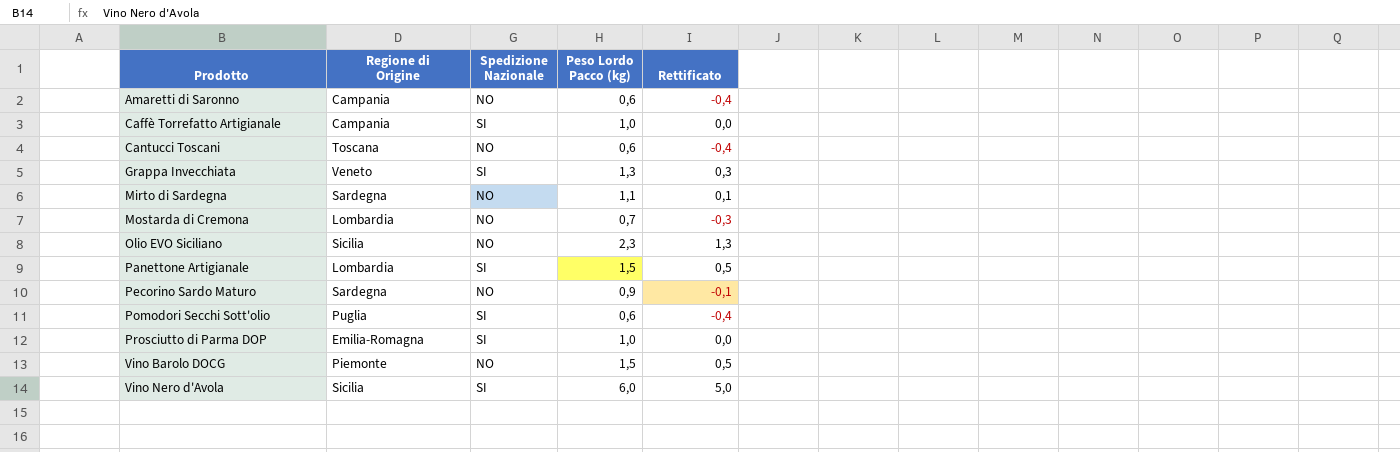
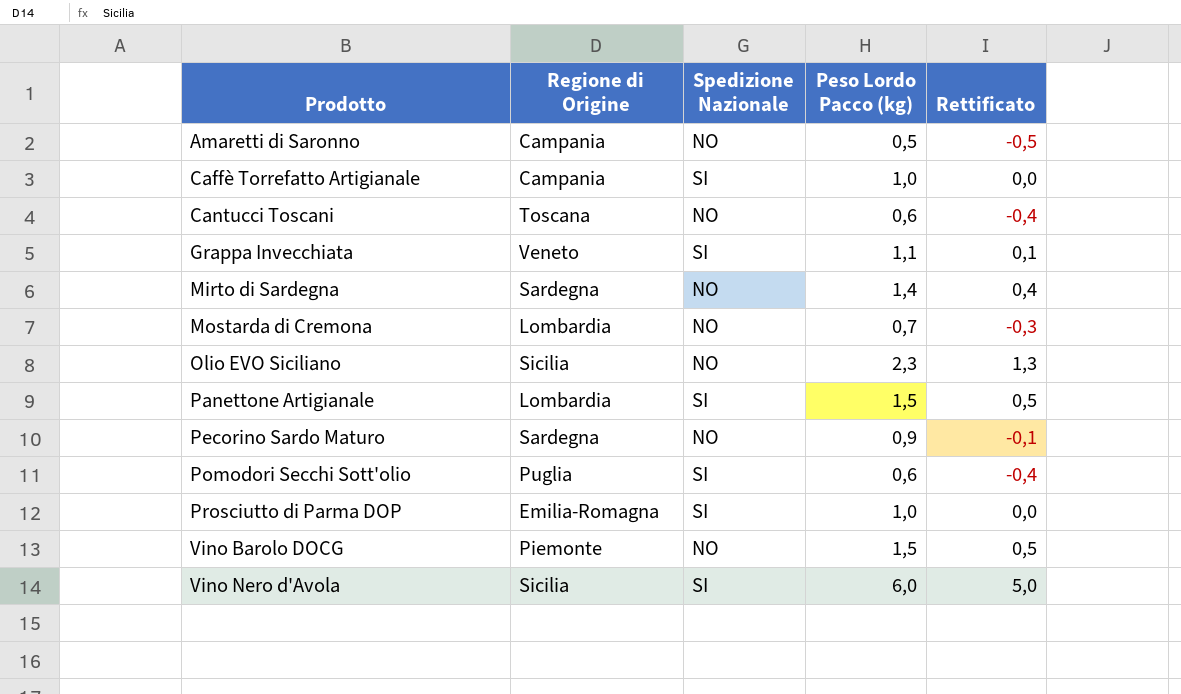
Amaretti di Saronno | Peso Lordo Pacco (kg): 0,6 -> 0,5
Amaretti di Saronno | Rettificato: -0,4 -> -0,5
Grappa Invecchiata | Peso Lordo Pacco (kg): 1,3 -> 1,1
Grappa Invecchiata | Rettificato: 0,3 -> 0,1
Mirto di Sardegna | Peso Lordo Pacco (kg): 1,1 -> 1,4
Mirto di Sardegna | Rettificato: 0,1 -> 0,4

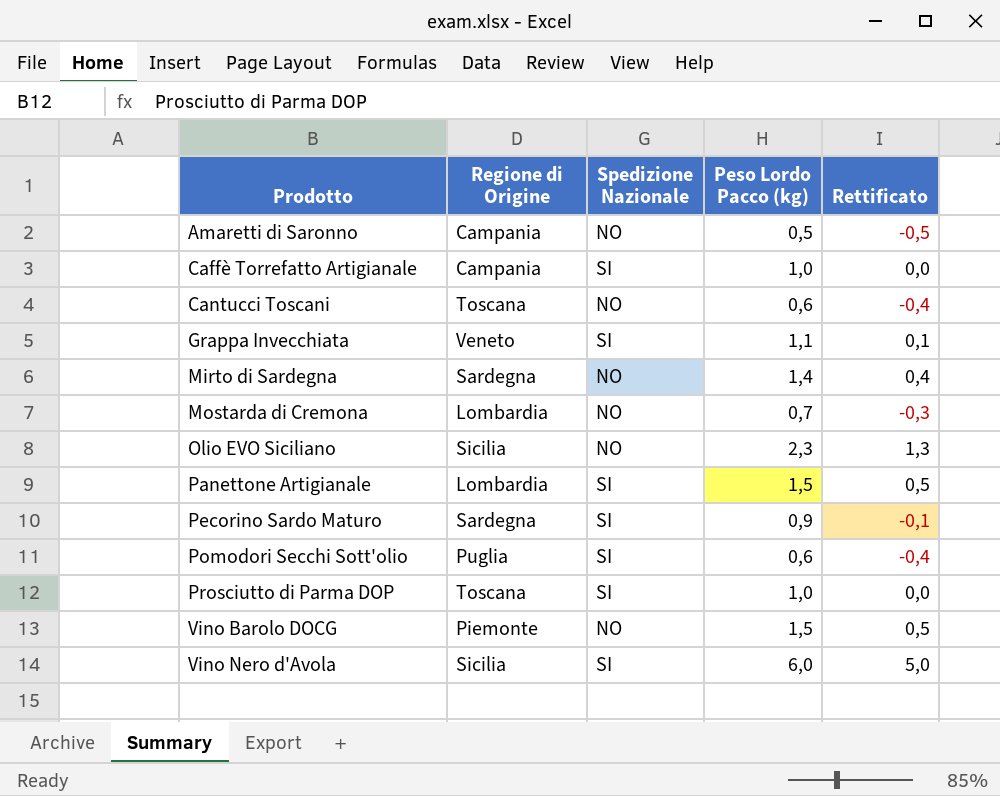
Pecorino Sardo Maturo | Spedizione Nazionale: NO -> SI
Prosciutto di Parma DOP | Regione di Origine: Emilia-Romagna -> Toscana

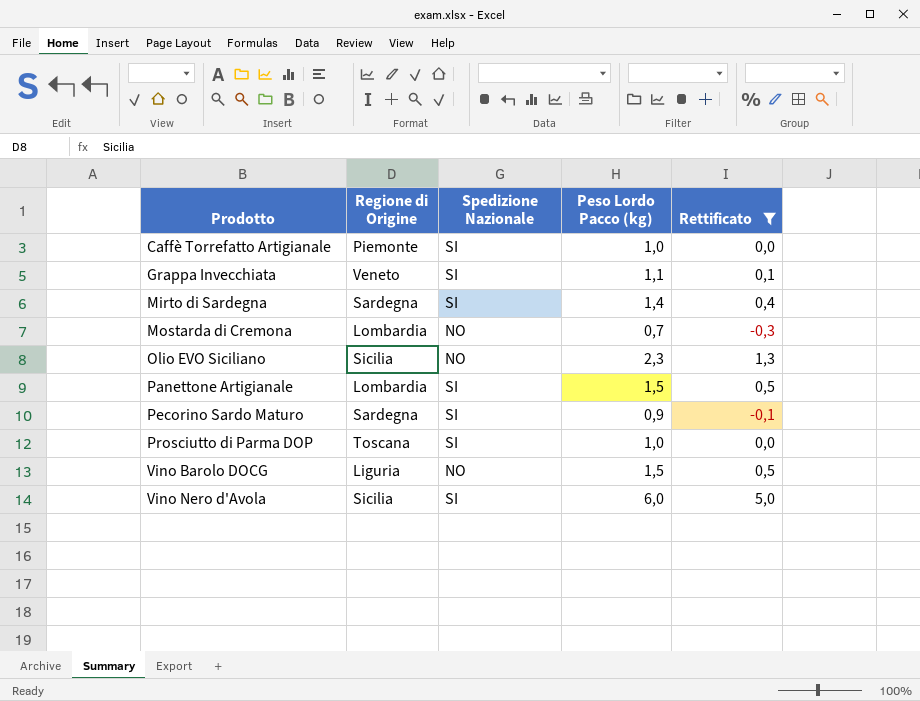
filter: none -> Rettificato >= -0,3
Caffè Torrefatto Artigianale | Regione di Origine: Campania -> Piemonte
Mirto di Sardegna | Spedizione Nazionale: NO -> SI
Vino Barolo DOCG | Regione di Origine: Piemonte -> Liguria

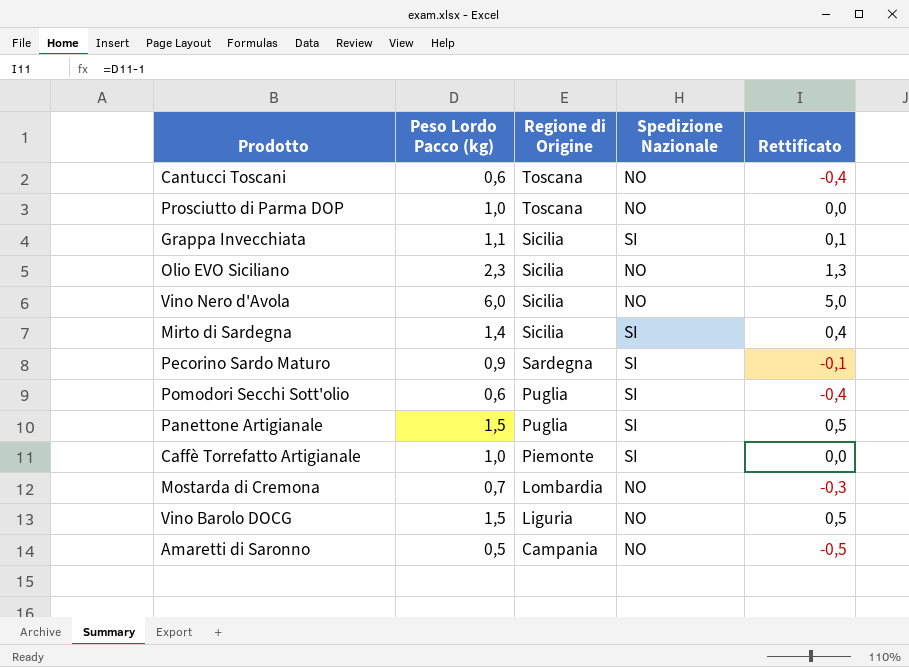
filter: Rettificato >= -0,3 -> none
row order: Prodotto ascending -> Regione di Origine descending
column Peso Lordo Pacco (kg) | position: 4 -> 2
Prosciutto di Parma DOP | Spedizione Nazionale: SI -> NO
Grappa Invecchiata | Regione di Origine: Veneto -> Sicilia
Vino Nero d'Avola | Spedizione Nazionale: SI -> NO
Mirto di Sardegna | Regione di Origine: Sardegna -> Sicilia
Panettone Artigianale | Regione di Origine: Lombardia -> Puglia

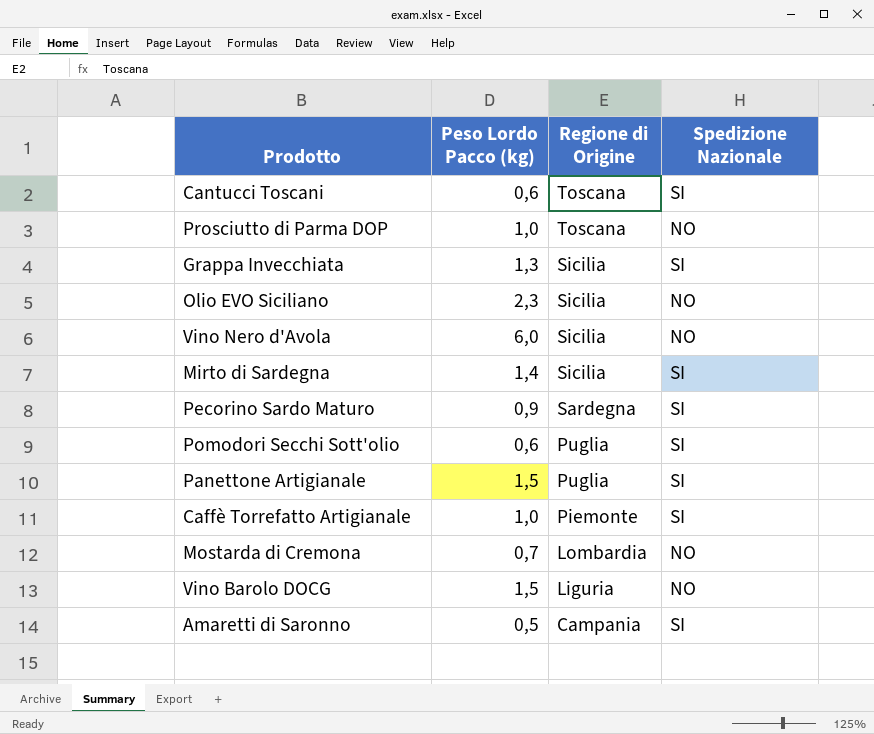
column Rettificato | formula: [Peso Lordo Pacco (kg)] - 1 -> none
Cantucci Toscani | Spedizione Nazionale: NO -> SI
Grappa Invecchiata | Peso Lordo Pacco (kg): 1,1 -> 1,3
Amaretti di Saronno | Spedizione Nazionale: NO -> SI

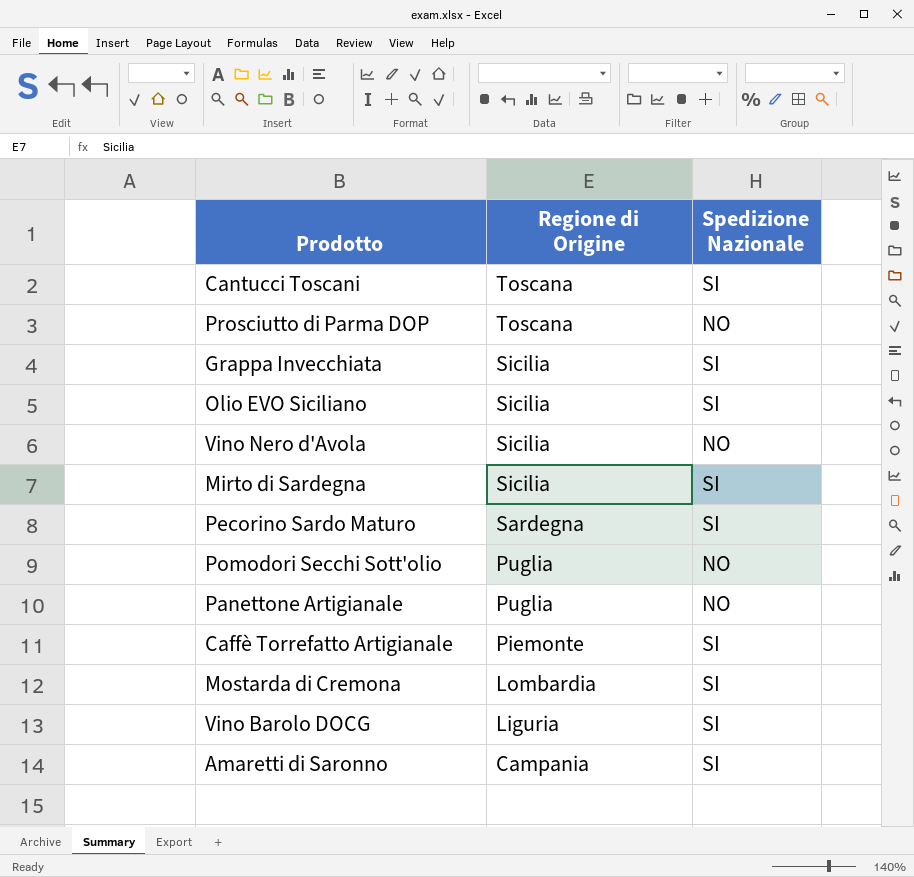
column Peso Lordo Pacco (kg) | position: 2 -> none
Olio EVO Siciliano | Spedizione Nazionale: NO -> SI
Pomodori Secchi Sott'olio | Spedizione Nazionale: SI -> NO
Panettone Artigianale | Spedizione Nazionale: SI -> NO
Mostarda di Cremona | Spedizione Nazionale: NO -> SI
Vino Barolo DOCG | Spedizione Nazionale: NO -> SI

